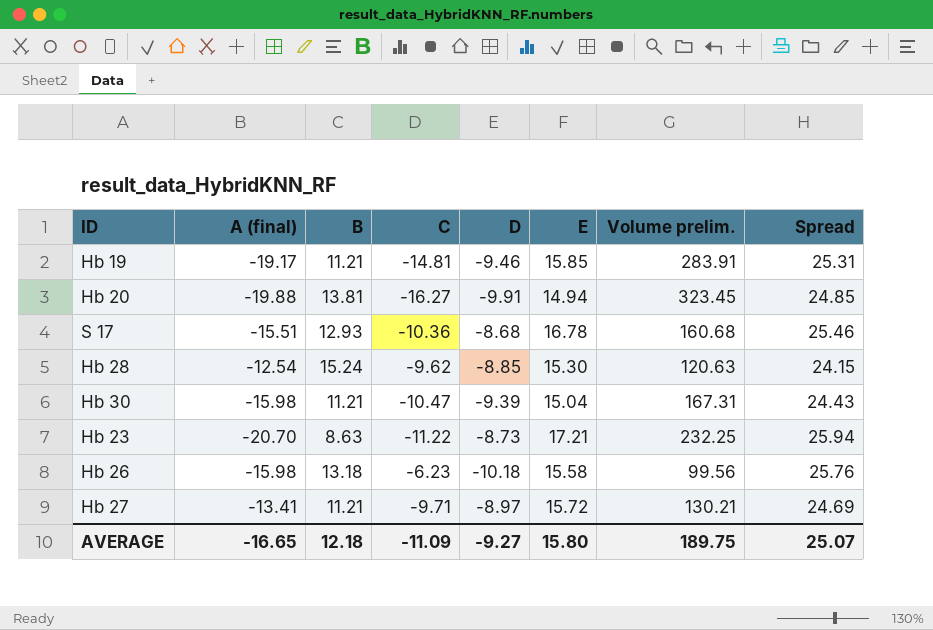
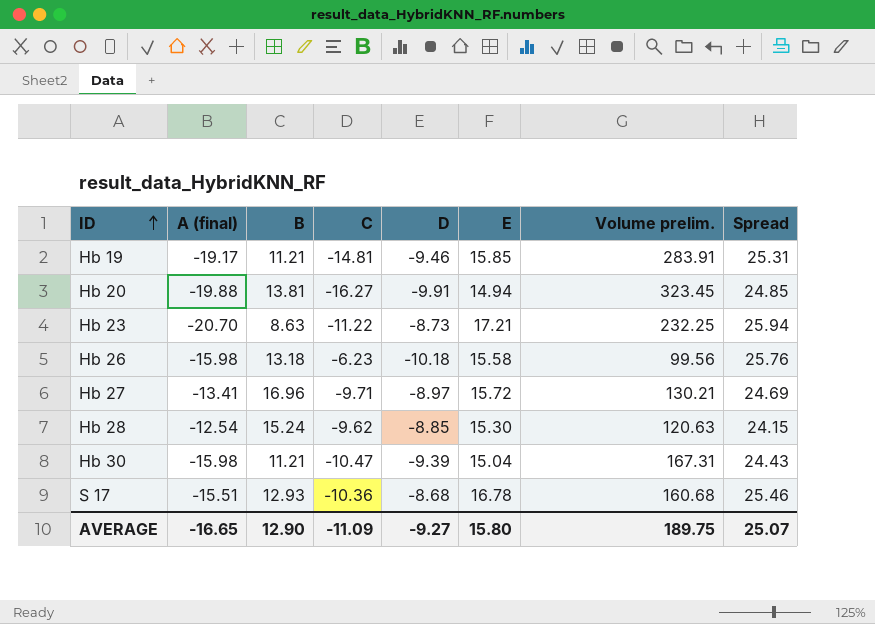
row order: none -> ID ascending
Hb 27 | B: 11.21 -> 16.96
AVERAGE | B: 12.18 -> 12.90

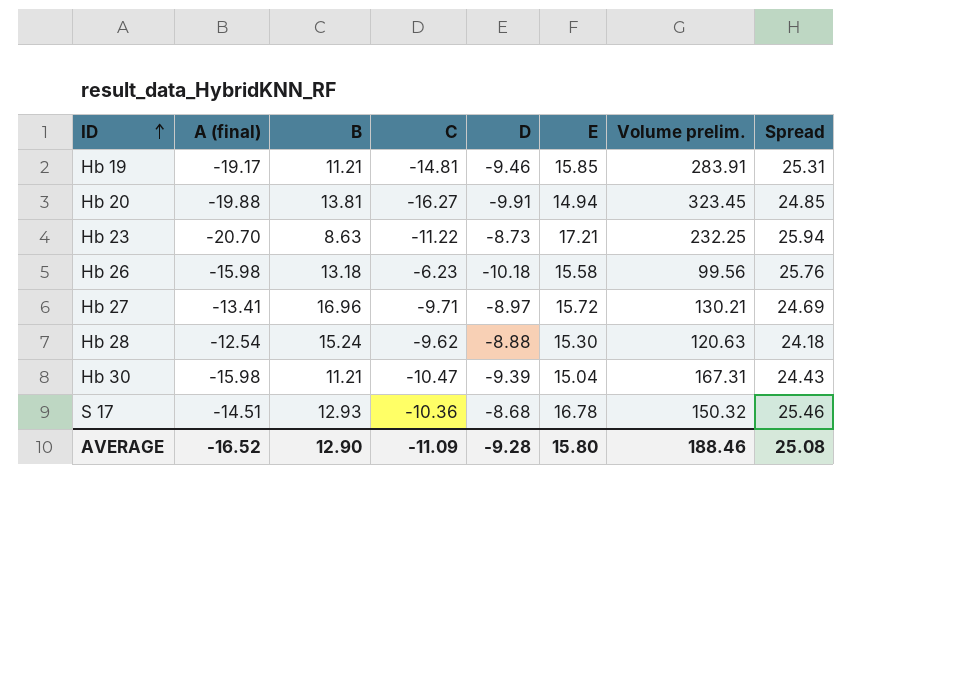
Hb 28 | D: -8.85 -> -8.88
Hb 28 | Spread: 24.15 -> 24.18
S 17 | A (final): -15.51 -> -14.51
S 17 | Volume prelim.: 160.68 -> 150.32
AVERAGE | A (final): -16.65 -> -16.52
AVERAGE | D: -9.27 -> -9.28
AVERAGE | Volume prelim.: 189.75 -> 188.46
AVERAGE | Spread: 25.07 -> 25.08

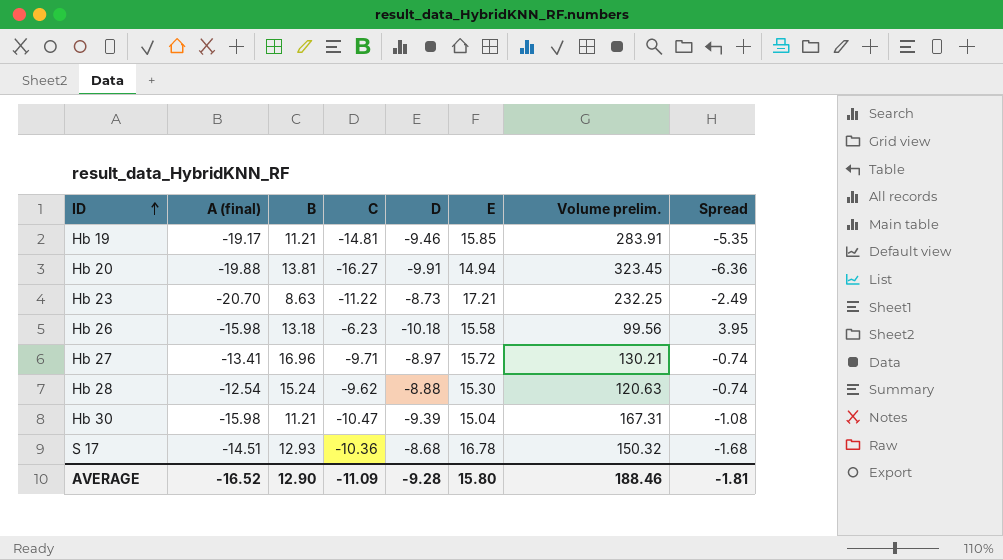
column Spread | formula: [E] - [D] -> [C] - [D]
AVERAGE | Spread: 25.08 -> -1.81

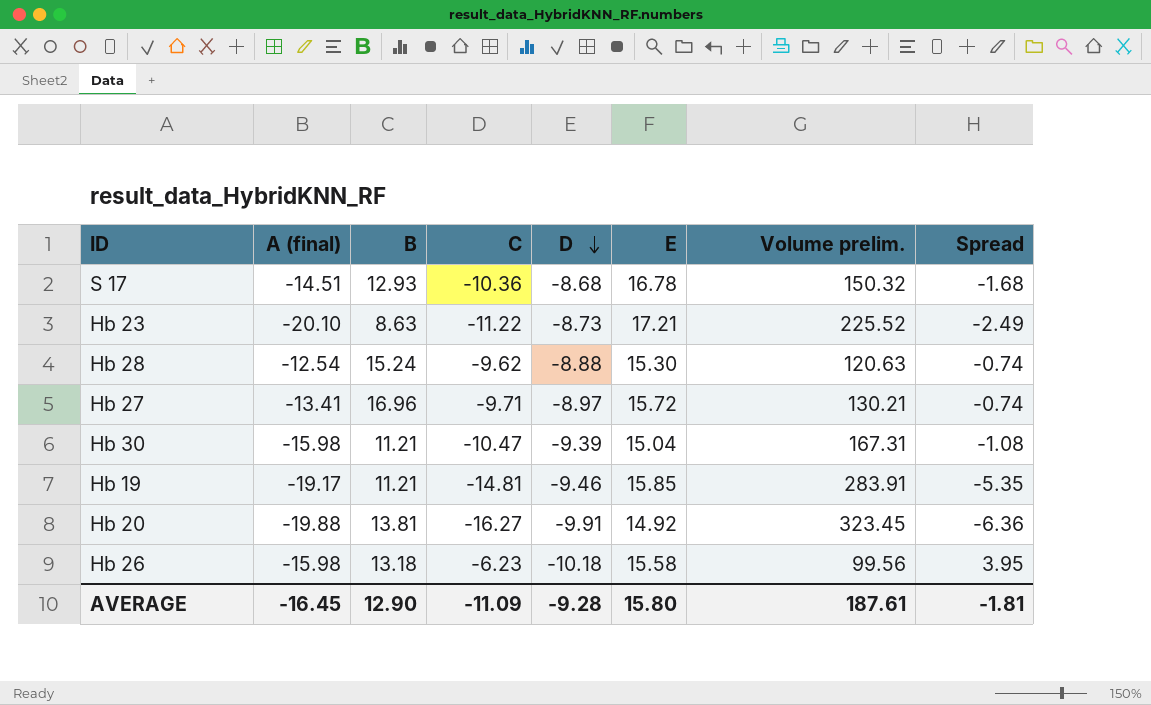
row order: ID ascending -> D descending
Hb 23 | A (final): -20.70 -> -20.10
Hb 23 | Volume prelim.: 232.25 -> 225.52
Hb 20 | E: 14.94 -> 14.92
AVERAGE | A (final): -16.52 -> -16.45
AVERAGE | Volume prelim.: 188.46 -> 187.61

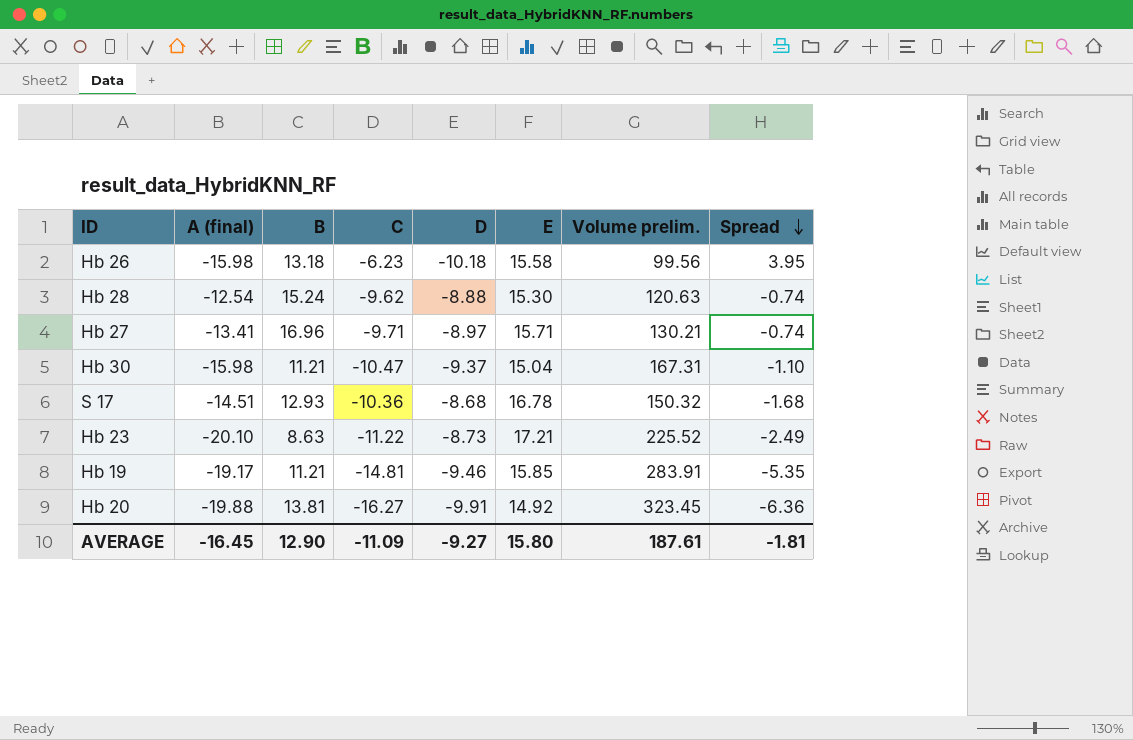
row order: D descending -> Spread descending
Hb 27 | E: 15.72 -> 15.71
Hb 30 | D: -9.39 -> -9.37
Hb 30 | Spread: -1.08 -> -1.10
AVERAGE | D: -9.28 -> -9.27

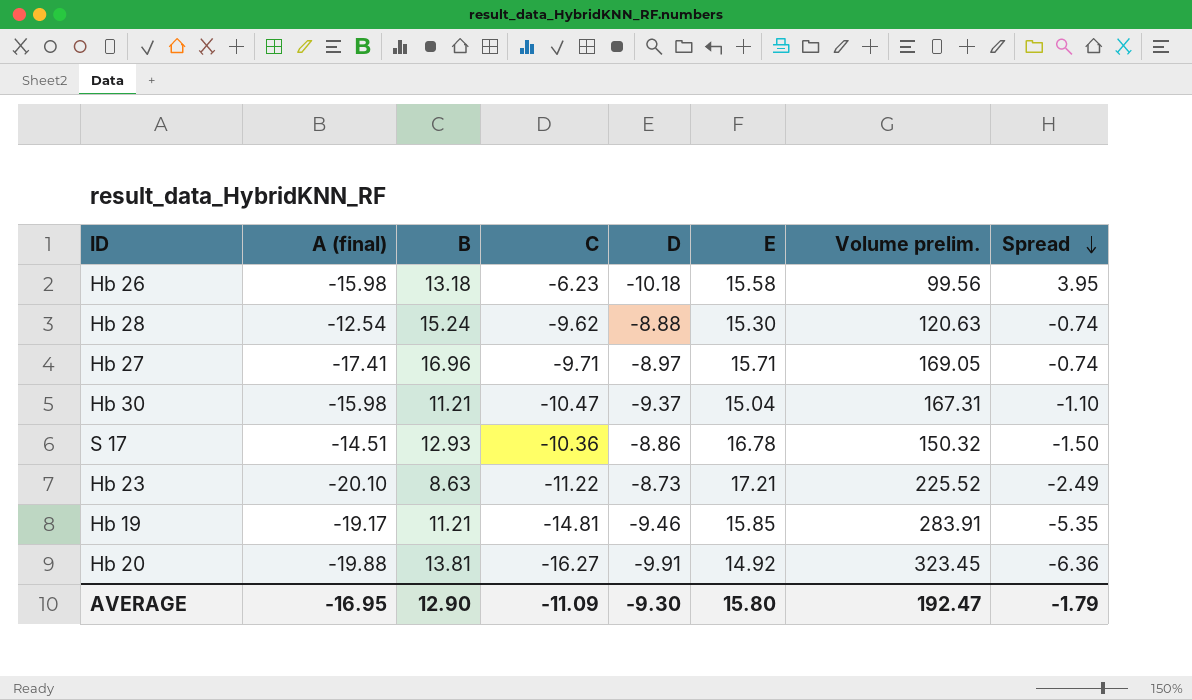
Hb 27 | A (final): -13.41 -> -17.41
Hb 27 | Volume prelim.: 130.21 -> 169.05
S 17 | D: -8.68 -> -8.86
S 17 | Spread: -1.68 -> -1.50
AVERAGE | A (final): -16.45 -> -16.95
AVERAGE | D: -9.27 -> -9.30
AVERAGE | Volume prelim.: 187.61 -> 192.47
AVERAGE | Spread: -1.81 -> -1.79

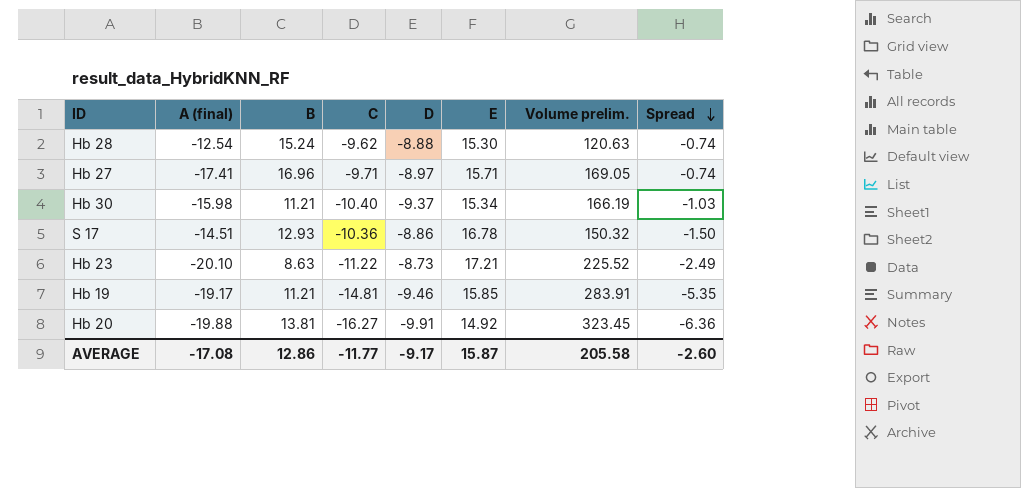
row Hb 26: -15.98 | 13.18 | -6.23 | -10.18 | 15.58 | 99.56 | 3.95 -> none
Hb 30 | C: -10.47 -> -10.40
Hb 30 | E: 15.04 -> 15.34
Hb 30 | Volume prelim.: 167.31 -> 166.19
Hb 30 | Spread: -1.10 -> -1.03
AVERAGE | A (final): -16.95 -> -17.08
AVERAGE | B: 12.90 -> 12.86
AVERAGE | C: -11.09 -> -11.77
AVERAGE | D: -9.30 -> -9.17
AVERAGE | E: 15.80 -> 15.87
AVERAGE | Volume prelim.: 192.47 -> 205.58
AVERAGE | Spread: -1.79 -> -2.60

